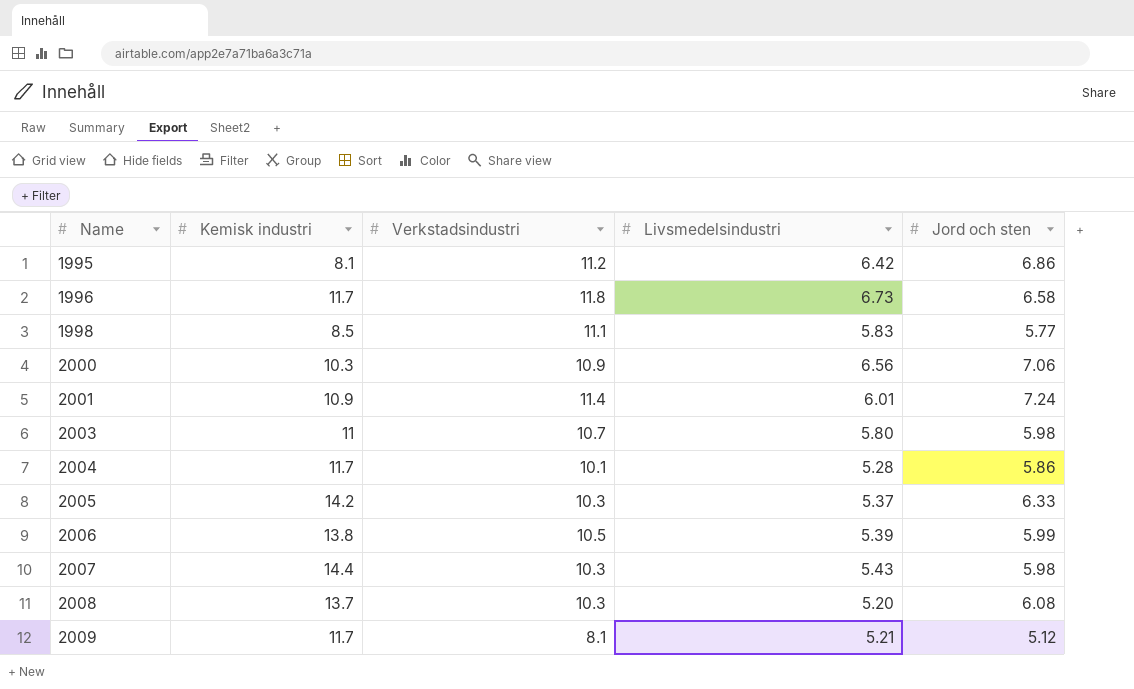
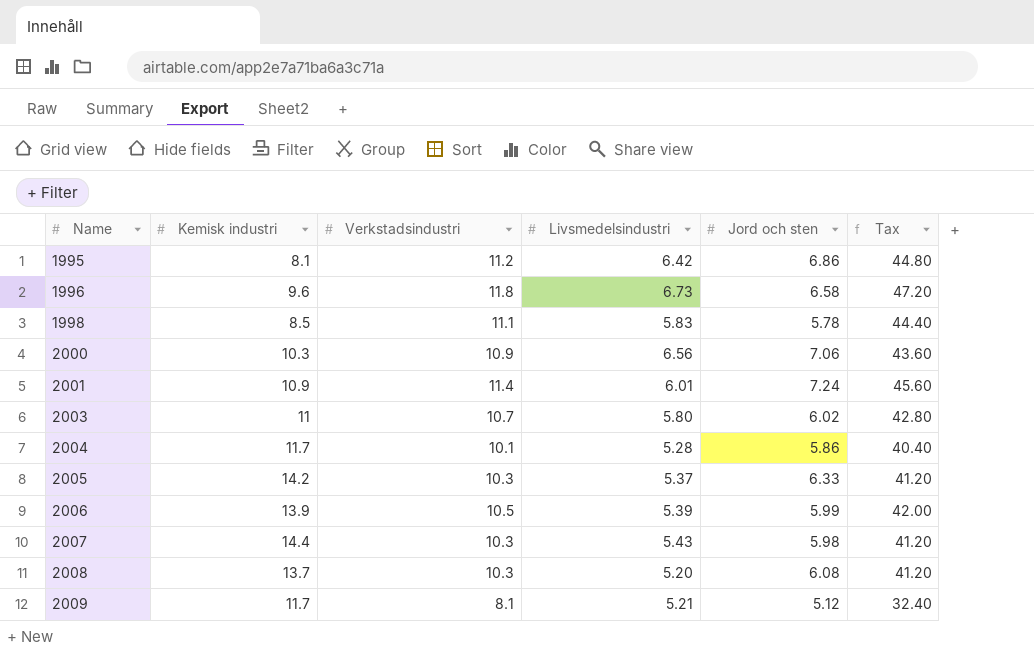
column Tax | formula: none -> [Verkstadsindustri] * 4
1996 | Kemisk industri: 11.7 -> 9.6
1998 | Jord och sten: 5.77 -> 5.78
2003 | Jord och sten: 5.98 -> 6.02
2006 | Kemisk industri: 13.8 -> 13.9

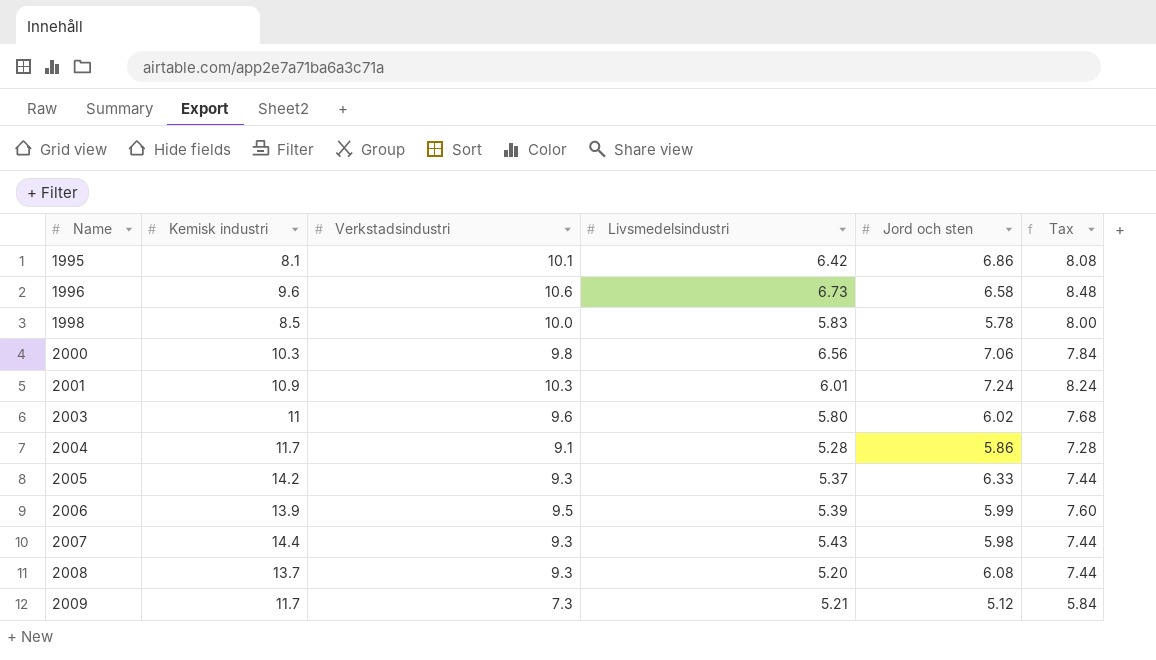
column Tax | formula: [Verkstadsindustri] * 4 -> [Verkstadsindustri] * 0.8
1995 | Verkstadsindustri: 11.2 -> 10.1
1996 | Verkstadsindustri: 11.8 -> 10.6
1998 | Verkstadsindustri: 11.1 -> 10.0
2000 | Verkstadsindustri: 10.9 -> 9.8
2001 | Verkstadsindustri: 11.4 -> 10.3
2003 | Verkstadsindustri: 10.7 -> 9.6
2004 | Verkstadsindustri: 10.1 -> 9.1
2005 | Verkstadsindustri: 10.3 -> 9.3
2006 | Verkstadsindustri: 10.5 -> 9.5
2007 | Verkstadsindustri: 10.3 -> 9.3
2008 | Verkstadsindustri: 10.3 -> 9.3
2009 | Verkstadsindustri: 8.1 -> 7.3

